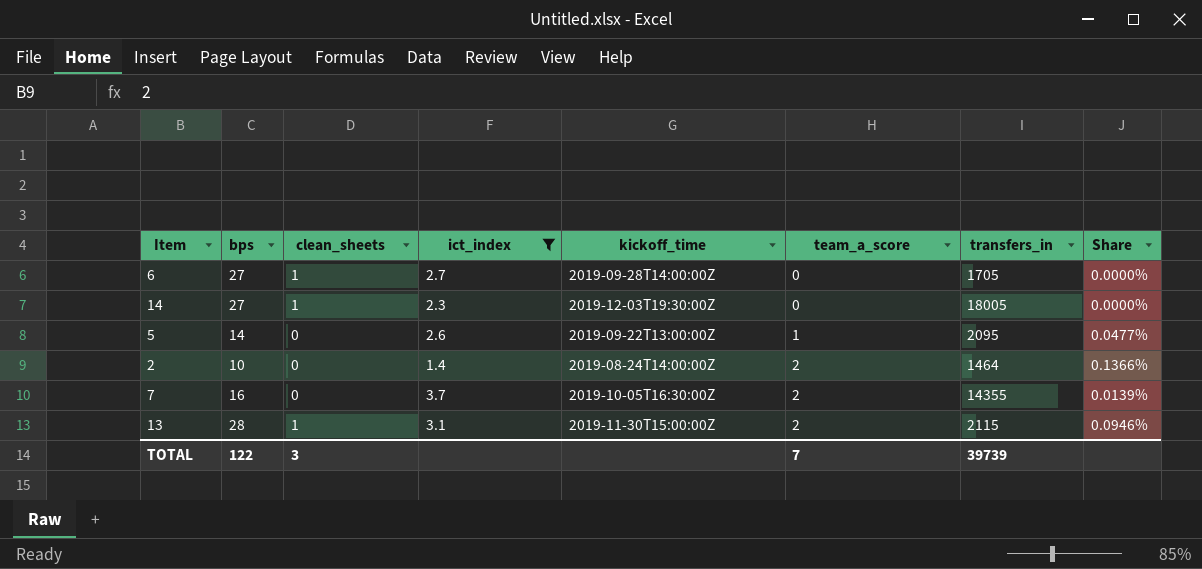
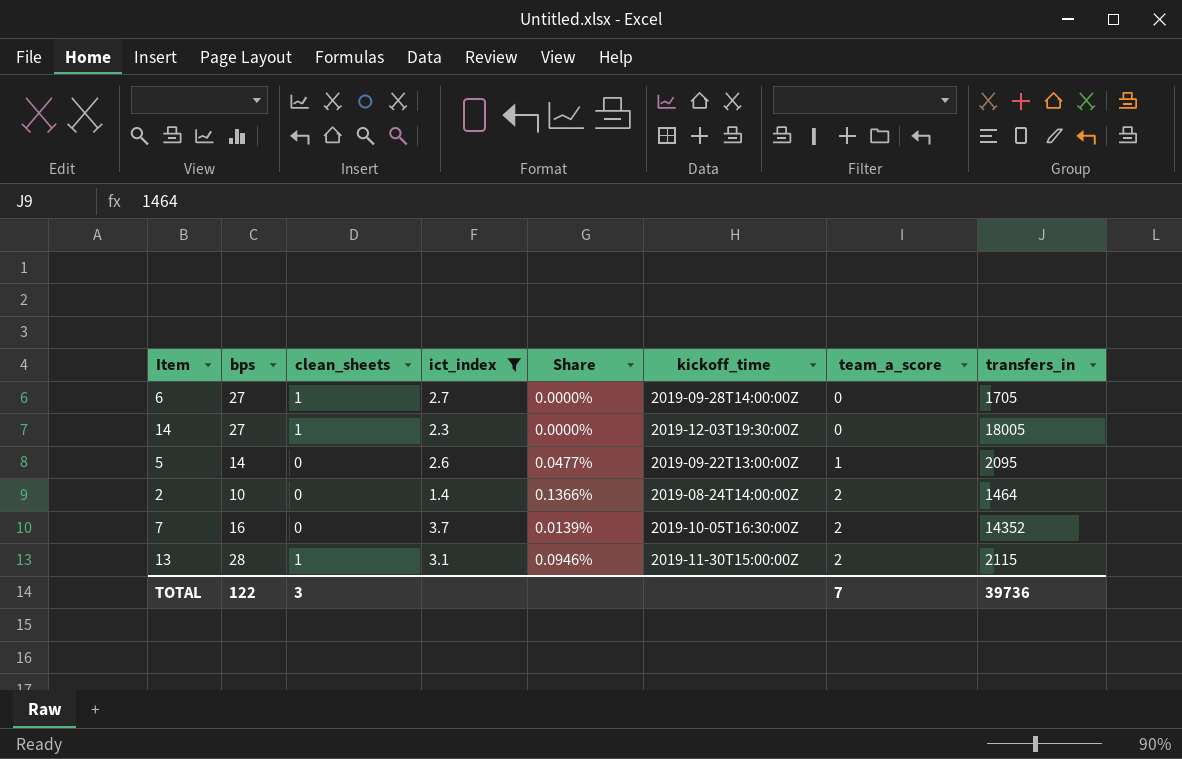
column Share | position: 8 -> 5
7 | transfers_in: 14355 -> 14352
TOTAL | transfers_in: 39739 -> 39736

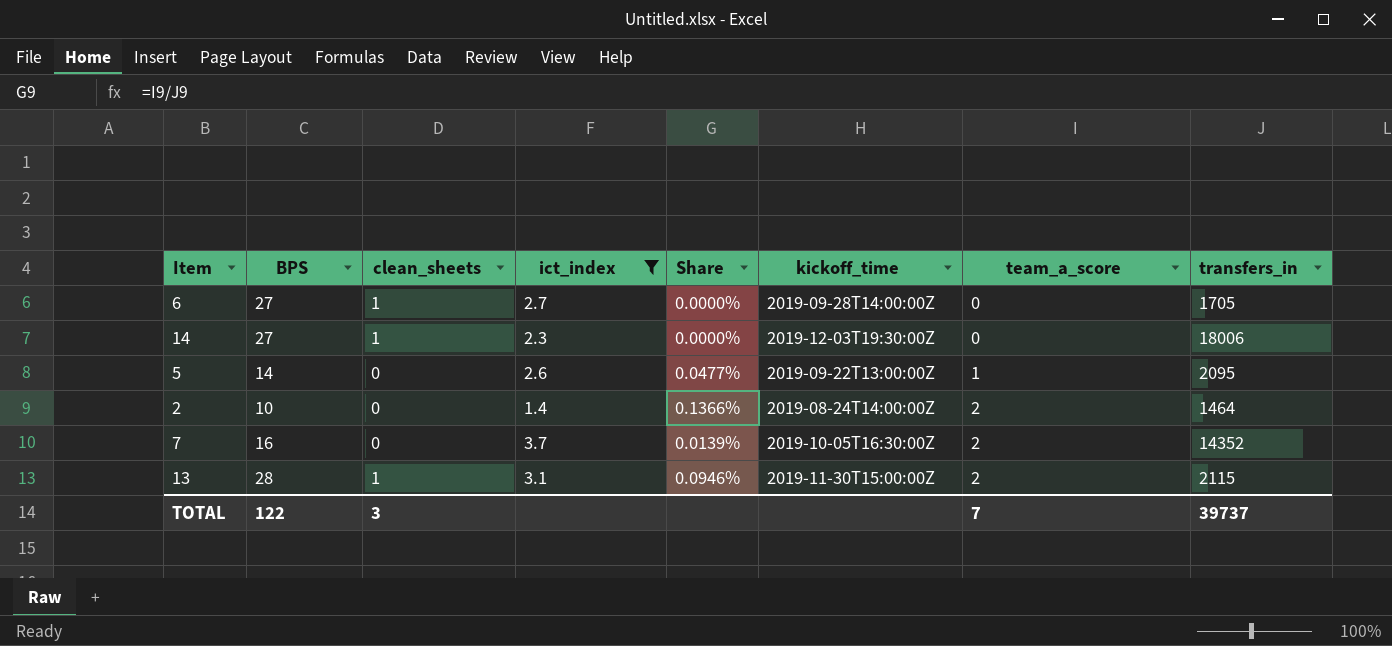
column name: bps -> BPS
14 | transfers_in: 18005 -> 18006
TOTAL | transfers_in: 39736 -> 39737

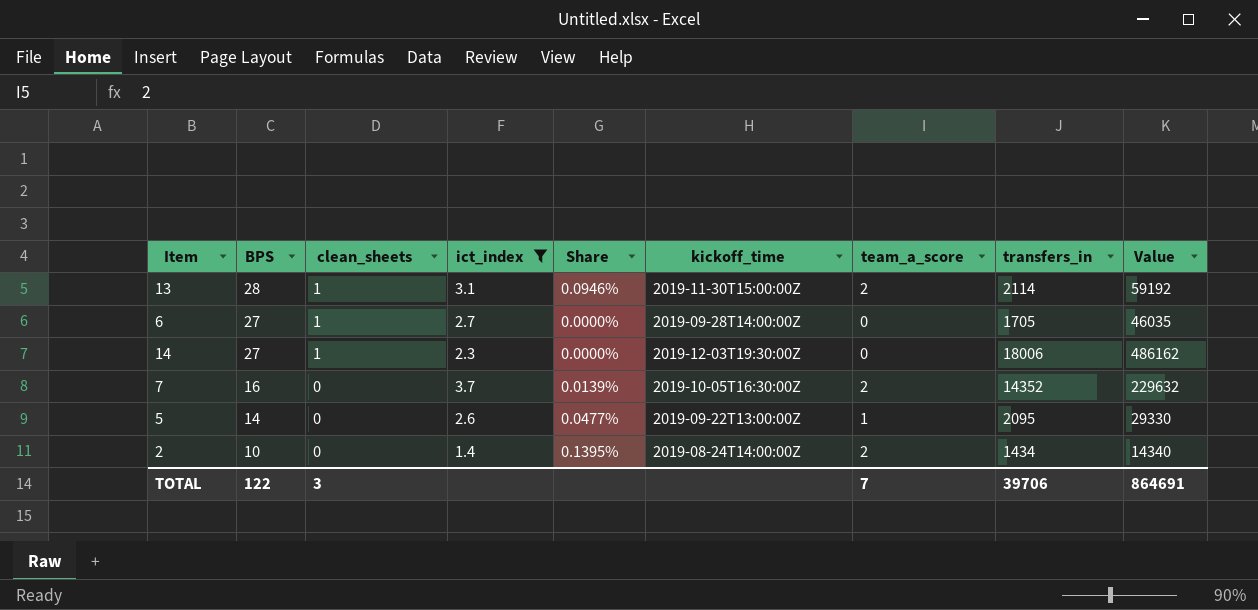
row order: team_a_score ascending -> BPS descending
column Value | formula: none -> [BPS] * [transfers_in]
13 | transfers_in: 2115 -> 2114
2 | Share: 0.1366% -> 0.1395%
2 | transfers_in: 1464 -> 1434
TOTAL | transfers_in: 39737 -> 39706

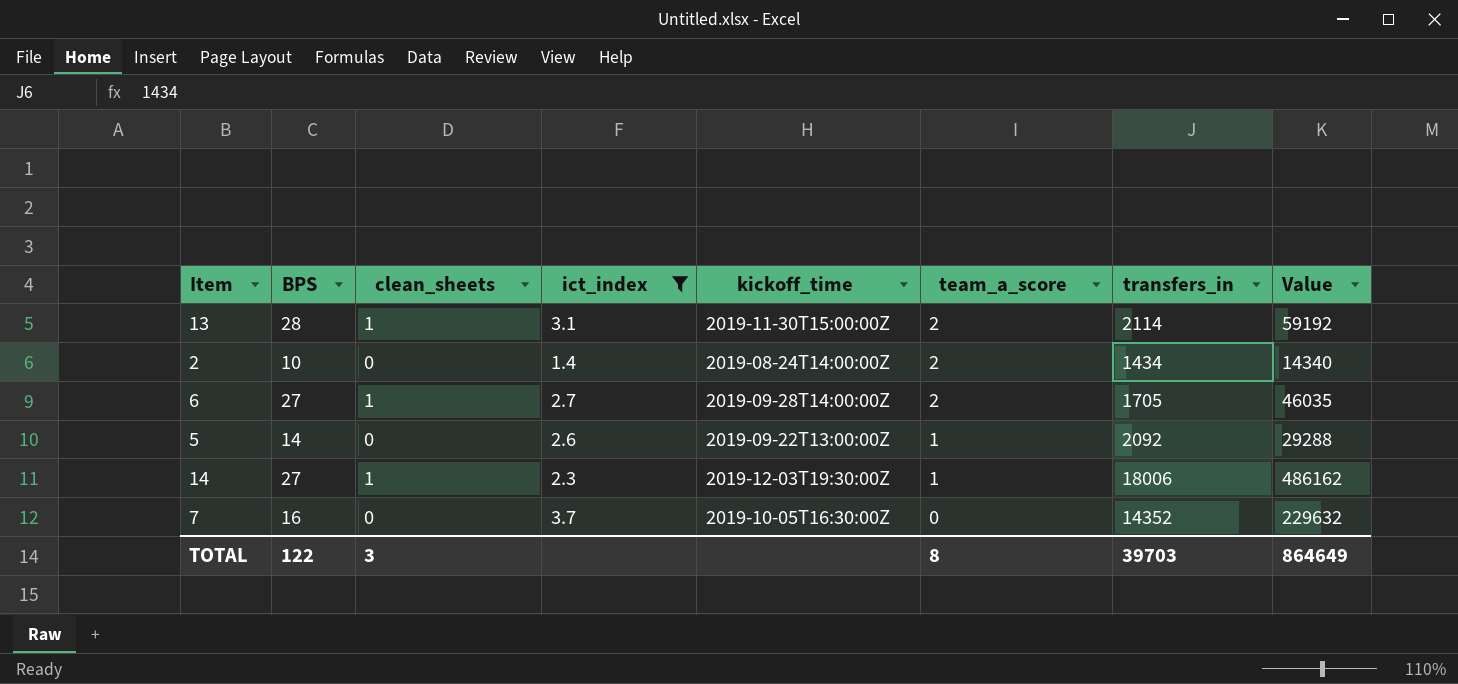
row order: BPS descending -> team_a_score descending
column Share | formula: [team_a_score] / [transfers_in] -> none
6 | team_a_score: 0 -> 2
5 | transfers_in: 2095 -> 2092
5 | Value: 29330 -> 29288
14 | team_a_score: 0 -> 1
7 | team_a_score: 2 -> 0
TOTAL | team_a_score: 7 -> 8
TOTAL | transfers_in: 39706 -> 39703
TOTAL | Value: 864691 -> 864649

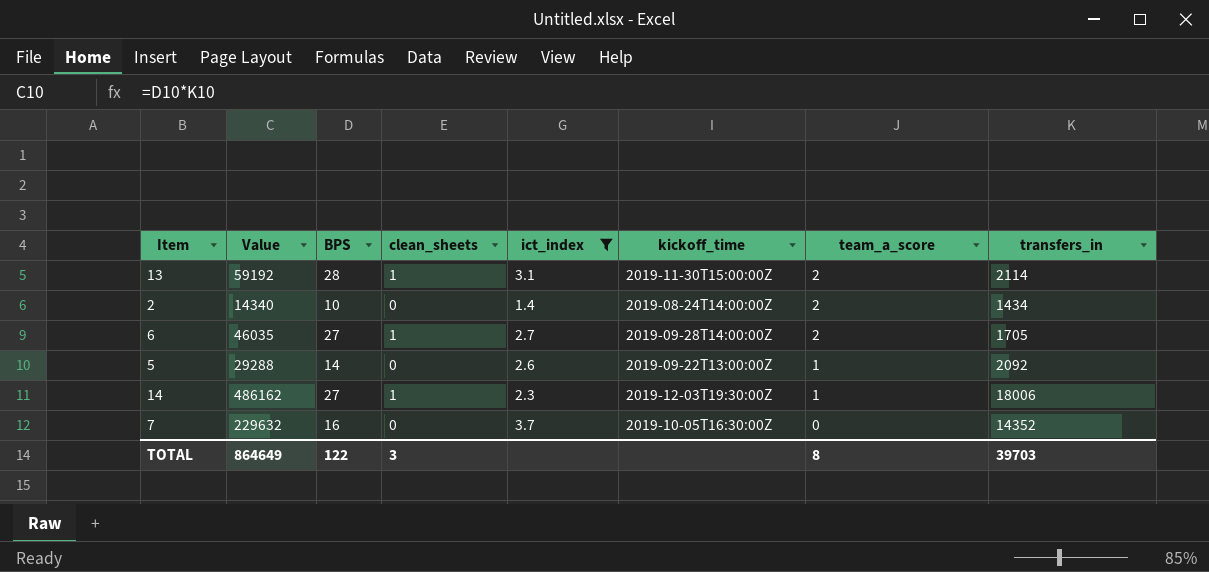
column Value | position: 8 -> 2

